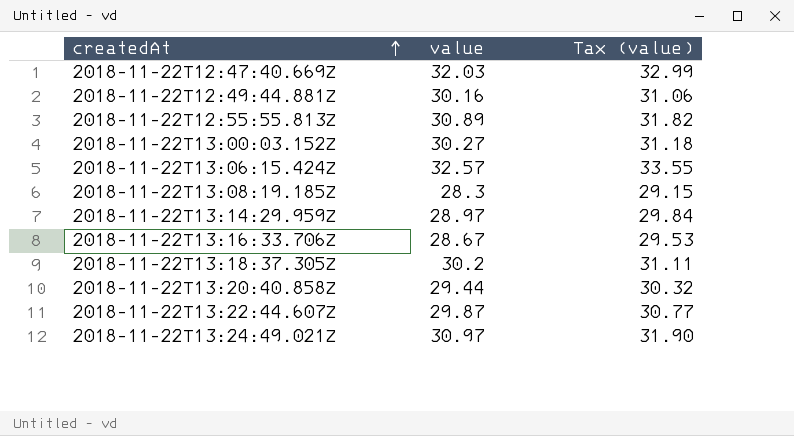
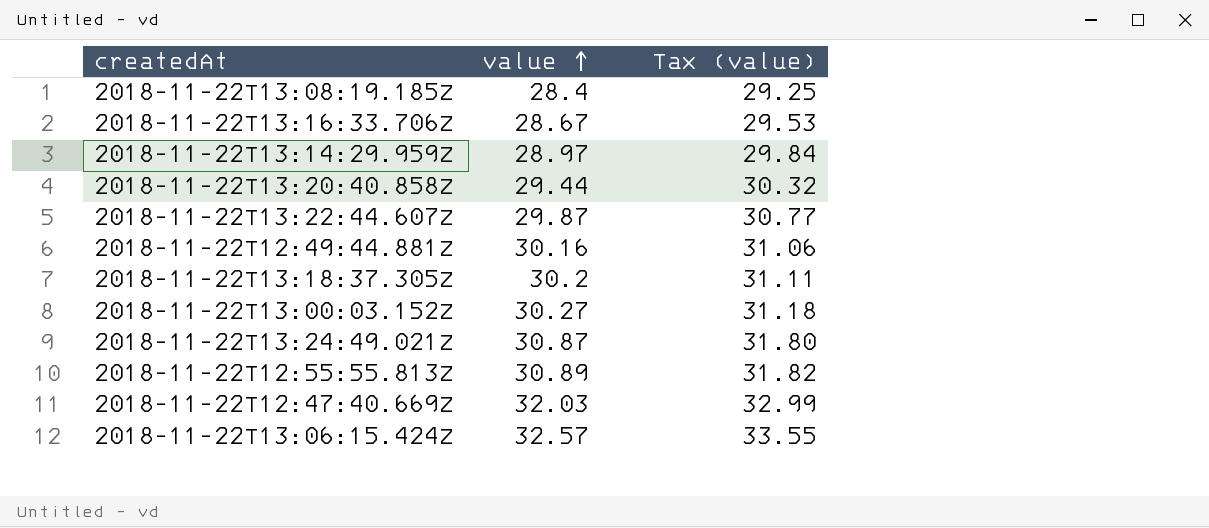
row order: createdAt ascending -> value ascending
2018-11-22T13:08:19.185Z | value: 28.3 -> 28.4
2018-11-22T13:08:19.185Z | Tax (value): 29.15 -> 29.25
2018-11-22T13:24:49.021Z | value: 30.97 -> 30.87
2018-11-22T13:24:49.021Z | Tax (value): 31.90 -> 31.80

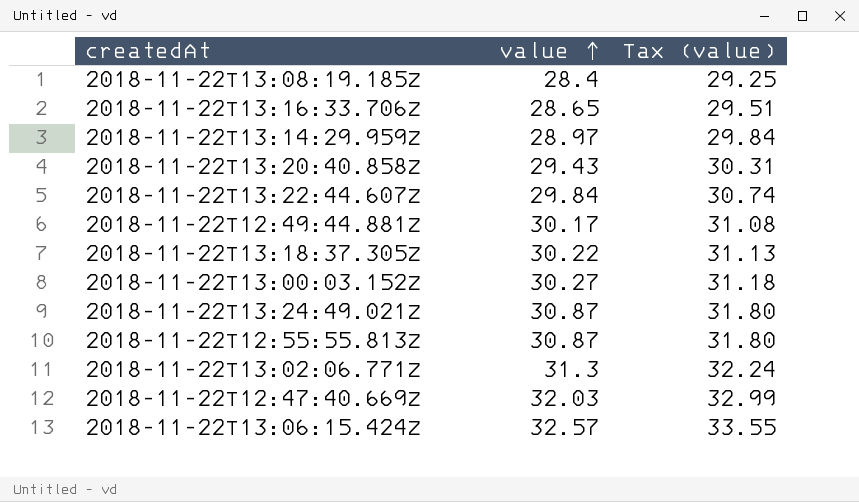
2018-11-22T13:16:33.706Z | value: 28.67 -> 28.65
2018-11-22T13:16:33.706Z | Tax (value): 29.53 -> 29.51
2018-11-22T13:20:40.858Z | value: 29.44 -> 29.43
2018-11-22T13:20:40.858Z | Tax (value): 30.32 -> 30.31
2018-11-22T13:22:44.607Z | value: 29.87 -> 29.84
2018-11-22T13:22:44.607Z | Tax (value): 30.77 -> 30.74
2018-11-22T12:49:44.881Z | value: 30.16 -> 30.17
2018-11-22T12:49:44.881Z | Tax (value): 31.06 -> 31.08
2018-11-22T13:18:37.305Z | value: 30.2 -> 30.22
2018-11-22T13:18:37.305Z | Tax (value): 31.11 -> 31.13
2018-11-22T12:55:55.813Z | value: 30.89 -> 30.87
2018-11-22T12:55:55.813Z | Tax (value): 31.82 -> 31.80
row 2018-11-22T13:02:06.771Z: none -> 31.3 | 32.24

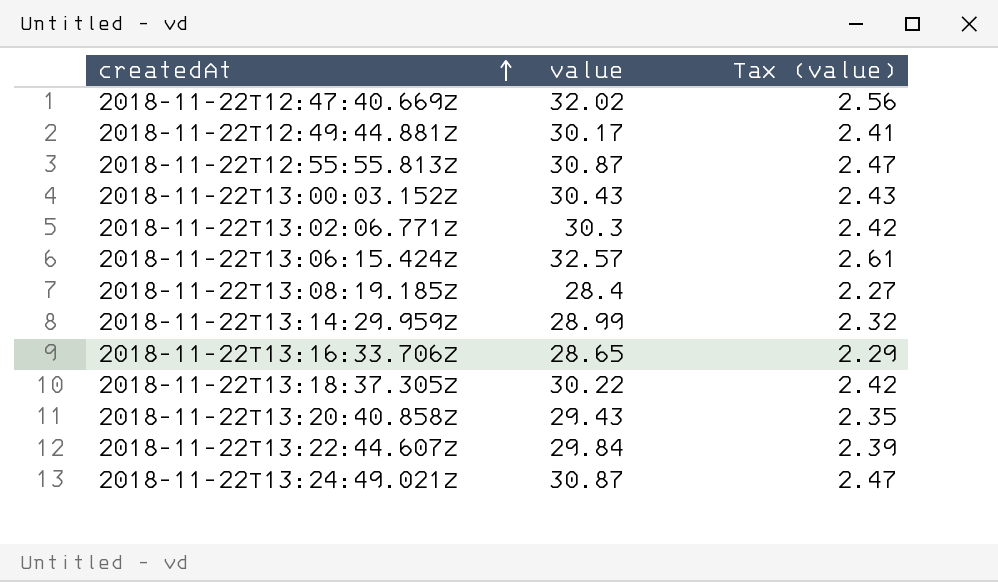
row order: value ascending -> createdAt ascending
column Tax (value) | formula: [value] * 1.03 -> [value] * 0.08
2018-11-22T12:47:40.669Z | value: 32.03 -> 32.02
2018-11-22T13:00:03.152Z | value: 30.27 -> 30.43
2018-11-22T13:02:06.771Z | value: 31.3 -> 30.3
2018-11-22T13:14:29.959Z | value: 28.97 -> 28.99

